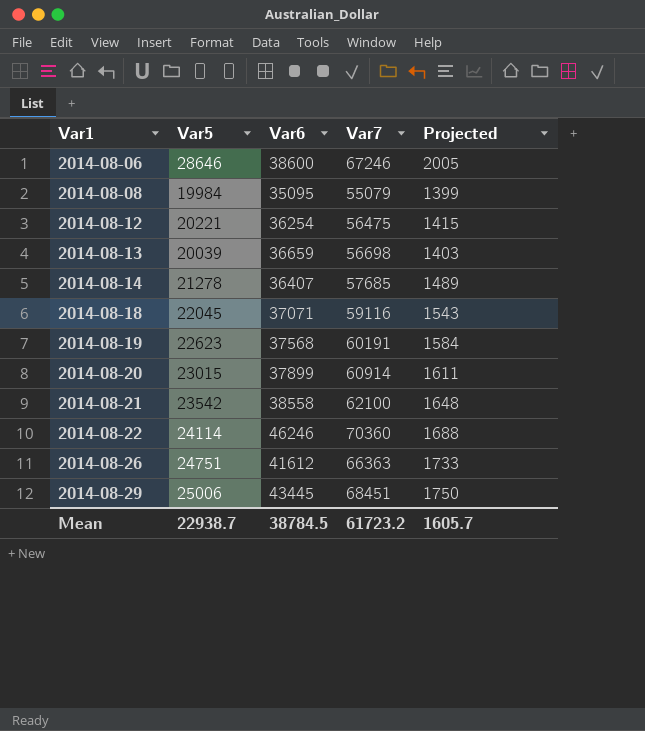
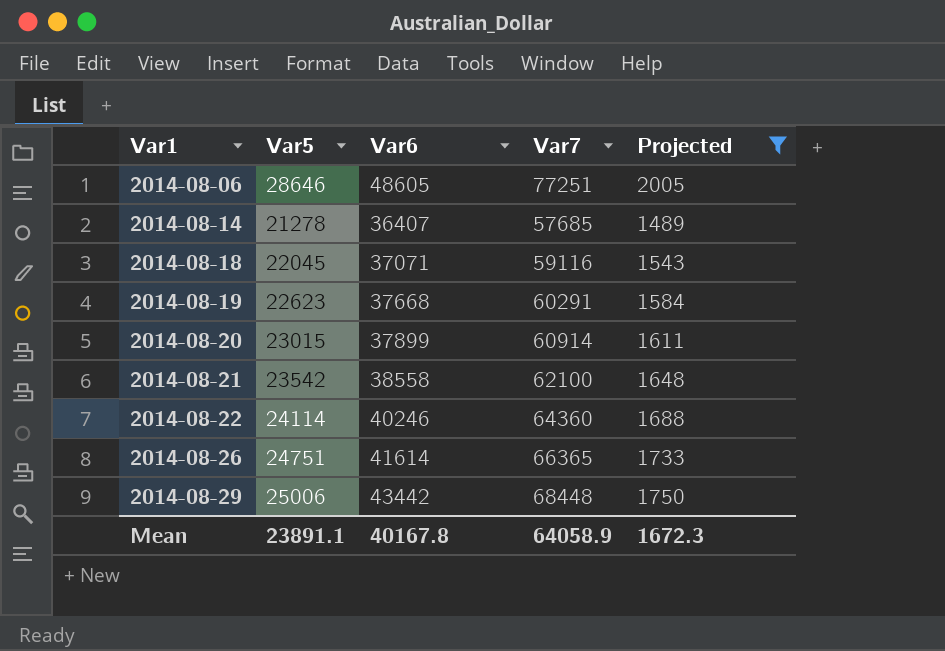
filter: none -> Projected >= 1489
2014-08-06 | Var6: 38600 -> 48605
2014-08-06 | Var7: 67246 -> 77251
2014-08-19 | Var6: 37568 -> 37668
2014-08-19 | Var7: 60191 -> 60291
2014-08-22 | Var6: 46246 -> 40246
2014-08-22 | Var7: 70360 -> 64360
2014-08-26 | Var6: 41612 -> 41614
2014-08-26 | Var7: 66363 -> 66365
2014-08-29 | Var6: 43445 -> 43442
2014-08-29 | Var7: 68451 -> 68448
Mean | Var5: 22938.7 -> 23891.1
Mean | Var6: 38784.5 -> 40167.8
Mean | Var7: 61723.2 -> 64058.9
Mean | Projected: 1605.7 -> 1672.3

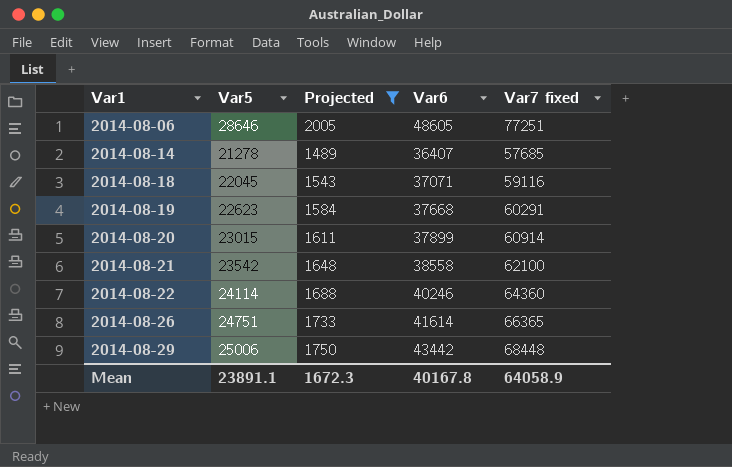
column Projected | position: 5 -> 3
column name: Var7 -> Var7 fixed

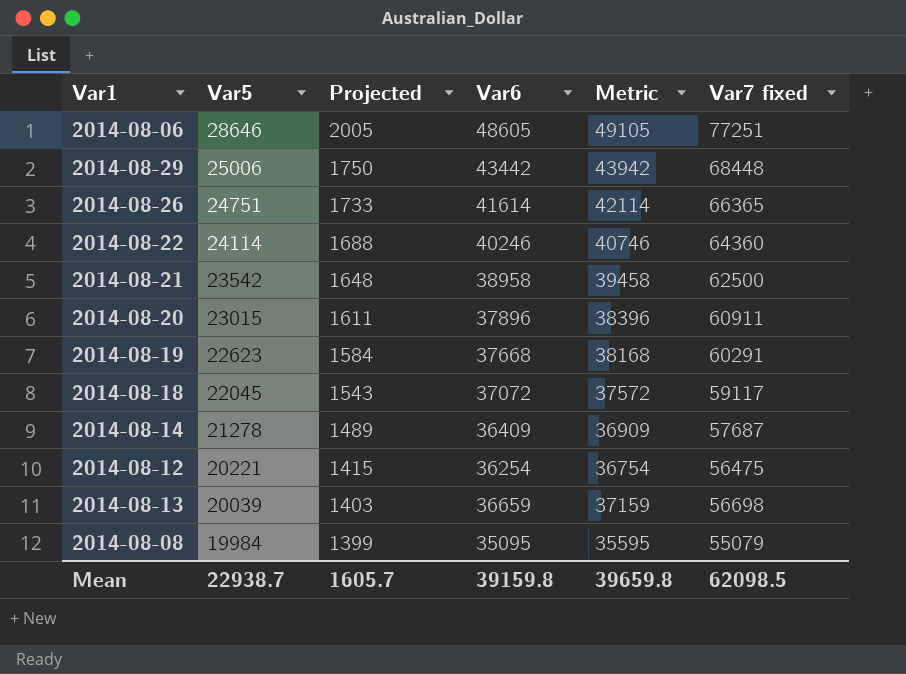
filter: Projected >= 1489 -> none
row order: Var1 ascending -> Var5 descending
column Metric | formula: none -> [Var6] + 500
2014-08-21 | Var6: 38558 -> 38958
2014-08-21 | Var7 fixed: 62100 -> 62500
2014-08-20 | Var6: 37899 -> 37896
2014-08-20 | Var7 fixed: 60914 -> 60911
2014-08-18 | Var6: 37071 -> 37072
2014-08-18 | Var7 fixed: 59116 -> 59117
2014-08-14 | Var6: 36407 -> 36409
2014-08-14 | Var7 fixed: 57685 -> 57687
Mean | Var5: 23891.1 -> 22938.7
Mean | Projected: 1672.3 -> 1605.7
Mean | Var6: 40167.8 -> 39159.8
Mean | Var7 fixed: 64058.9 -> 62098.5

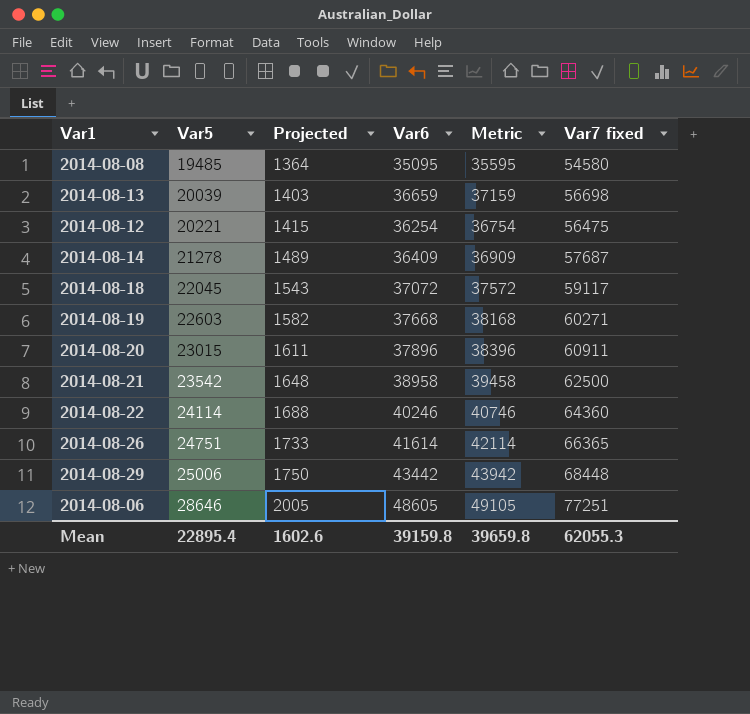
row order: Var5 descending -> Var5 ascending
2014-08-08 | Var5: 19984 -> 19485
2014-08-08 | Projected: 1399 -> 1364
2014-08-08 | Var7 fixed: 55079 -> 54580
2014-08-19 | Var5: 22623 -> 22603
2014-08-19 | Projected: 1584 -> 1582
2014-08-19 | Var7 fixed: 60291 -> 60271
Mean | Var5: 22938.7 -> 22895.4
Mean | Projected: 1605.7 -> 1602.6
Mean | Var7 fixed: 62098.5 -> 62055.3

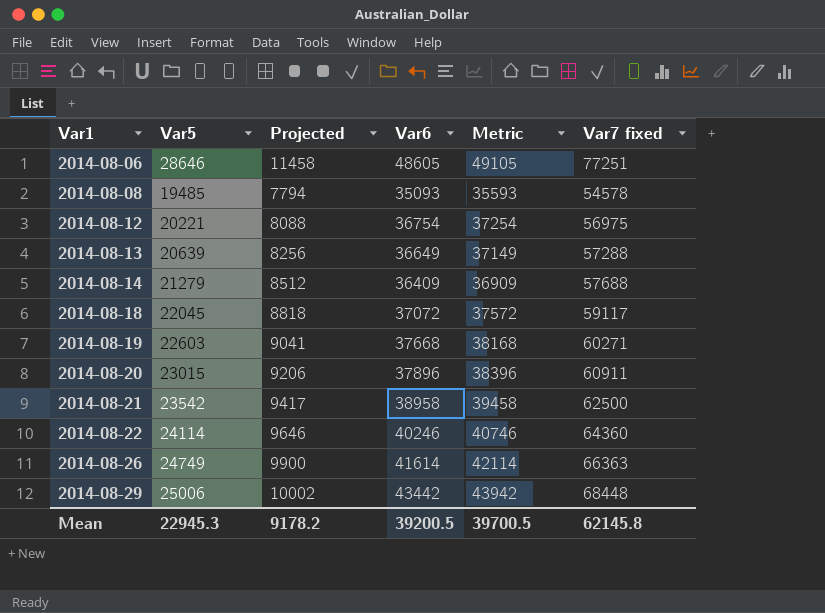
row order: Var5 ascending -> Var1 ascending
column Projected | formula: [Var5] * 0.07 -> [Var5] * 0.4
2014-08-08 | Var6: 35095 -> 35093
2014-08-08 | Metric: 35595 -> 35593
2014-08-08 | Var7 fixed: 54580 -> 54578
2014-08-12 | Var6: 36254 -> 36754
2014-08-12 | Metric: 36754 -> 37254
2014-08-12 | Var7 fixed: 56475 -> 56975
2014-08-13 | Var5: 20039 -> 20639
2014-08-13 | Var6: 36659 -> 36649
2014-08-13 | Metric: 37159 -> 37149
2014-08-13 | Var7 fixed: 56698 -> 57288
2014-08-14 | Var5: 21278 -> 21279
2014-08-14 | Var7 fixed: 57687 -> 57688
2014-08-26 | Var5: 24751 -> 24749
2014-08-26 | Var7 fixed: 66365 -> 66363
Mean | Var5: 22895.4 -> 22945.3
Mean | Projected: 1602.6 -> 9178.2
Mean | Var6: 39159.8 -> 39200.5
Mean | Metric: 39659.8 -> 39700.5
Mean | Var7 fixed: 62055.3 -> 62145.8

